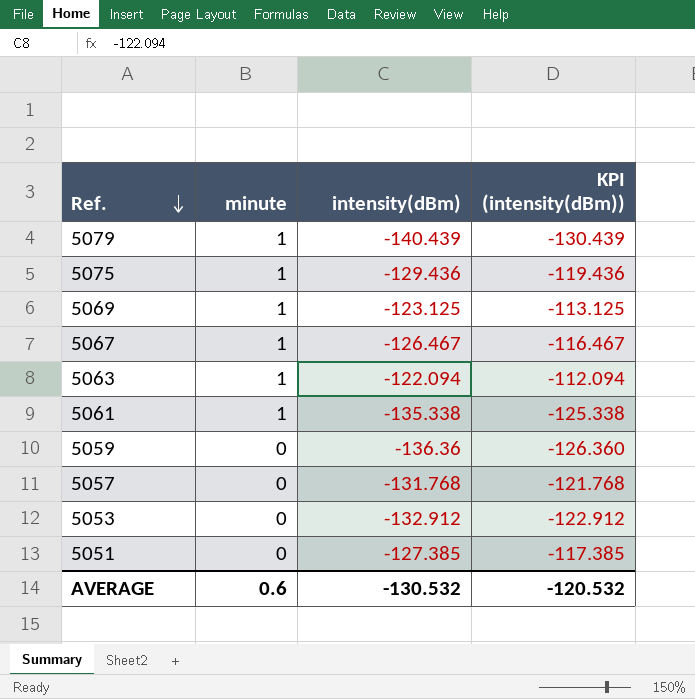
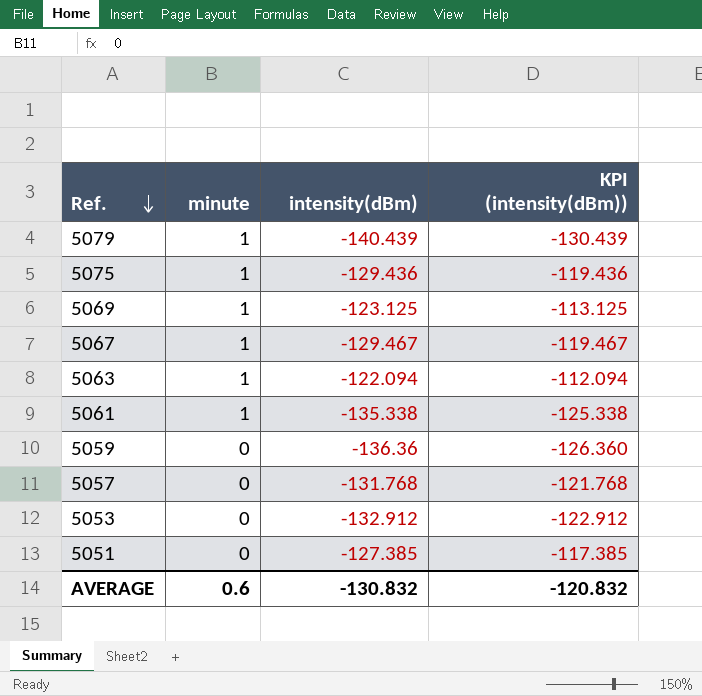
5067 | intensity(dBm): -126.467 -> -129.467
5067 | KPI (intensity(dBm)): -116.467 -> -119.467
AVERAGE | intensity(dBm): -130.532 -> -130.832
AVERAGE | KPI (intensity(dBm)): -120.532 -> -120.832

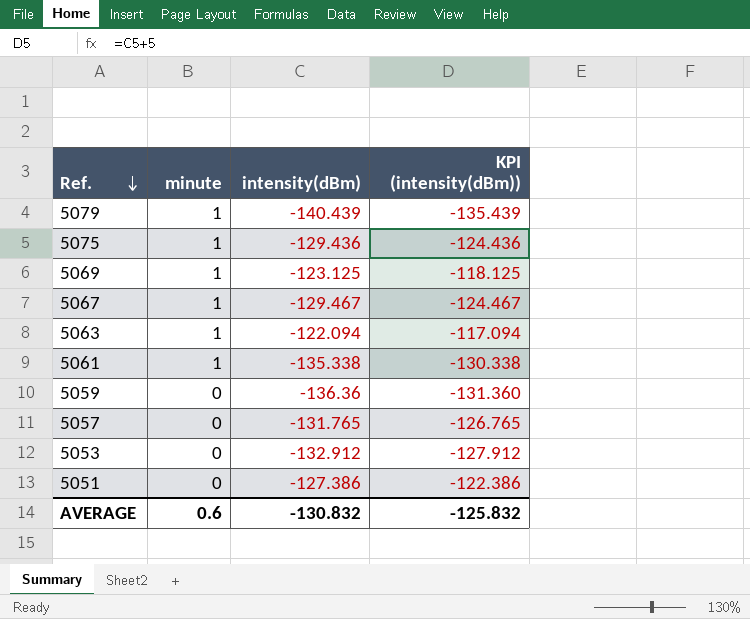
column KPI (intensity(dBm)) | formula: [intensity(dBm)] + 10 -> [intensity(dBm)] + 5
5057 | intensity(dBm): -131.768 -> -131.765
5051 | intensity(dBm): -127.385 -> -127.386
AVERAGE | KPI (intensity(dBm)): -120.832 -> -125.832

